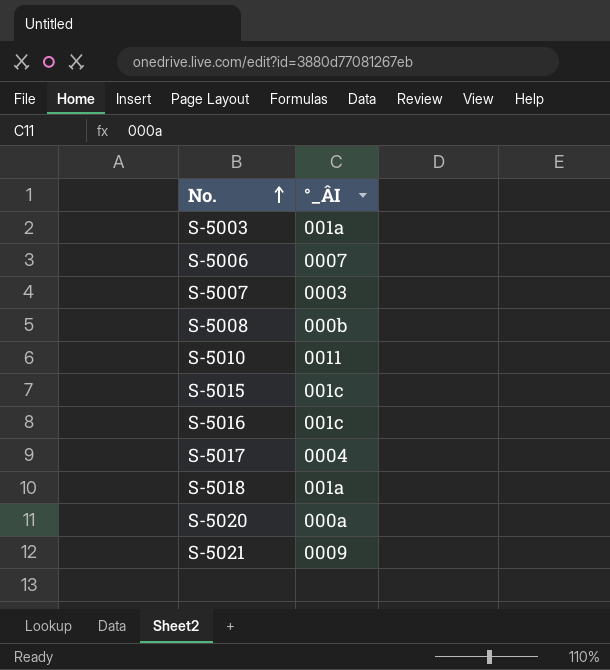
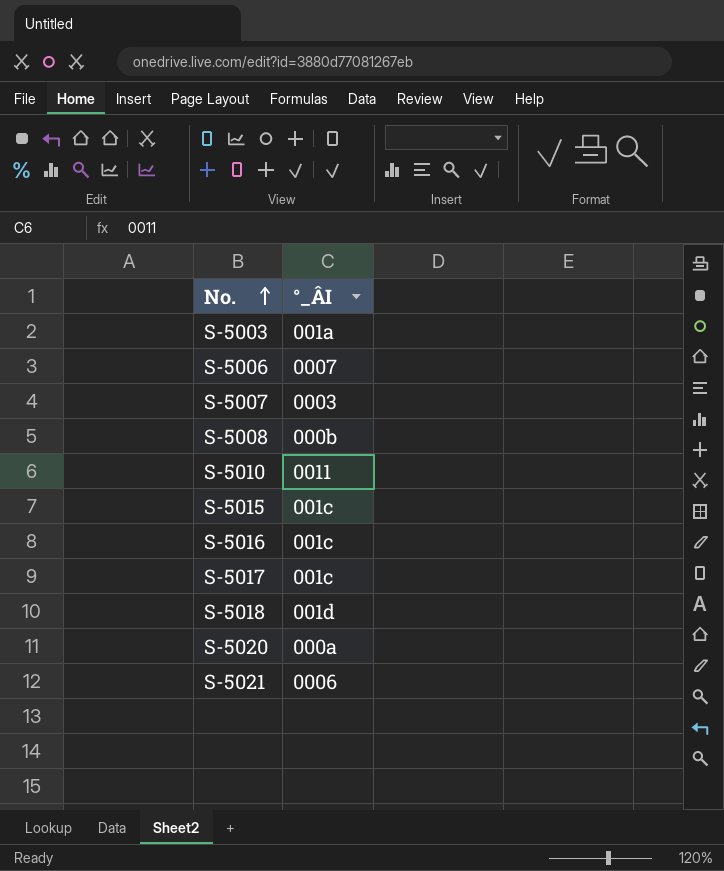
S-5017 | °_ÂI: 0004 -> 001c
S-5018 | °_ÂI: 001a -> 001d
S-5021 | °_ÂI: 0009 -> 0006

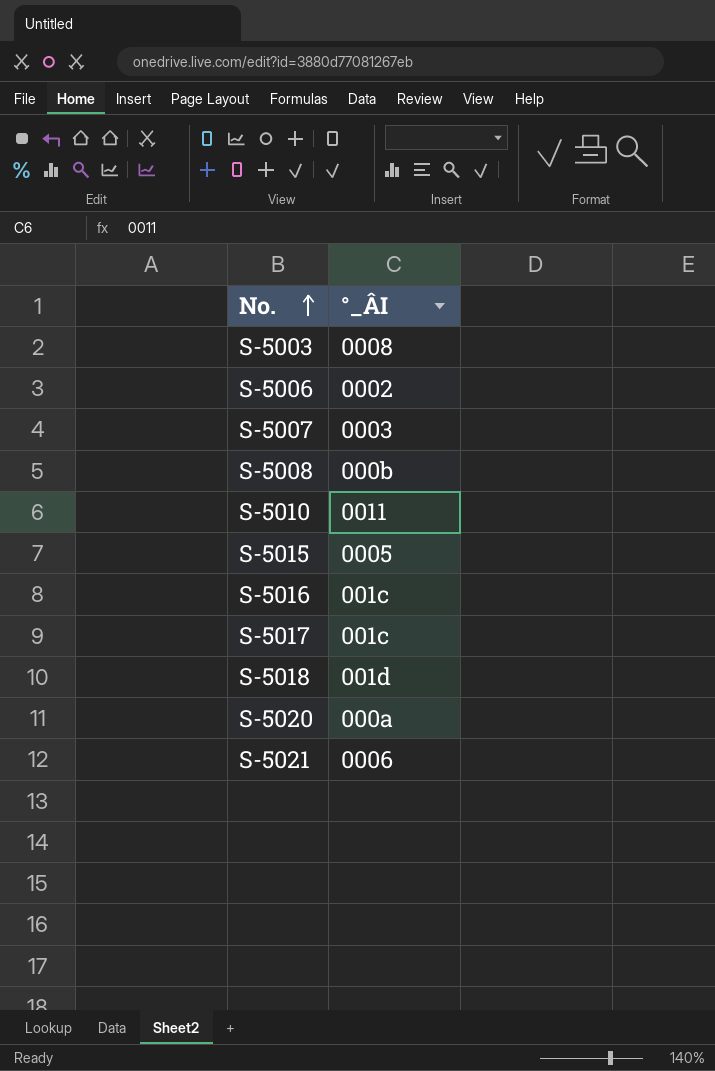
S-5003 | °_ÂI: 001a -> 0008
S-5006 | °_ÂI: 0007 -> 0002
S-5015 | °_ÂI: 001c -> 0005

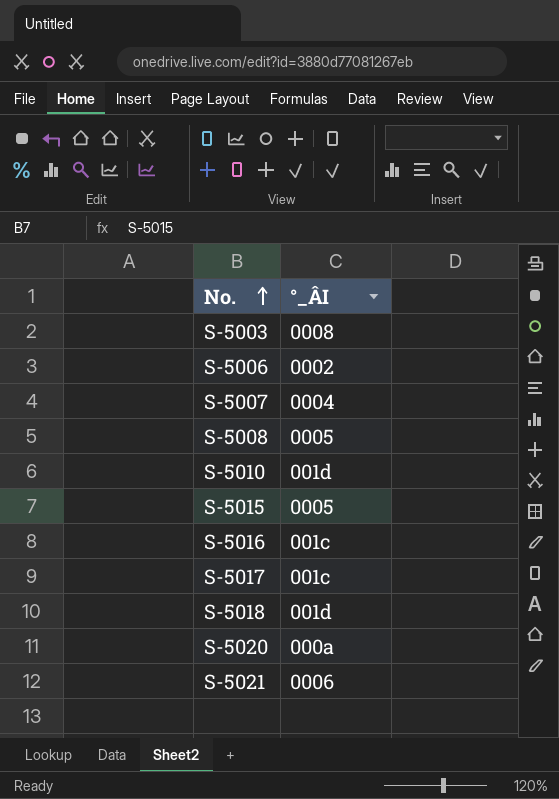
S-5007 | °_ÂI: 0003 -> 0004
S-5008 | °_ÂI: 000b -> 0005
S-5010 | °_ÂI: 0011 -> 001d

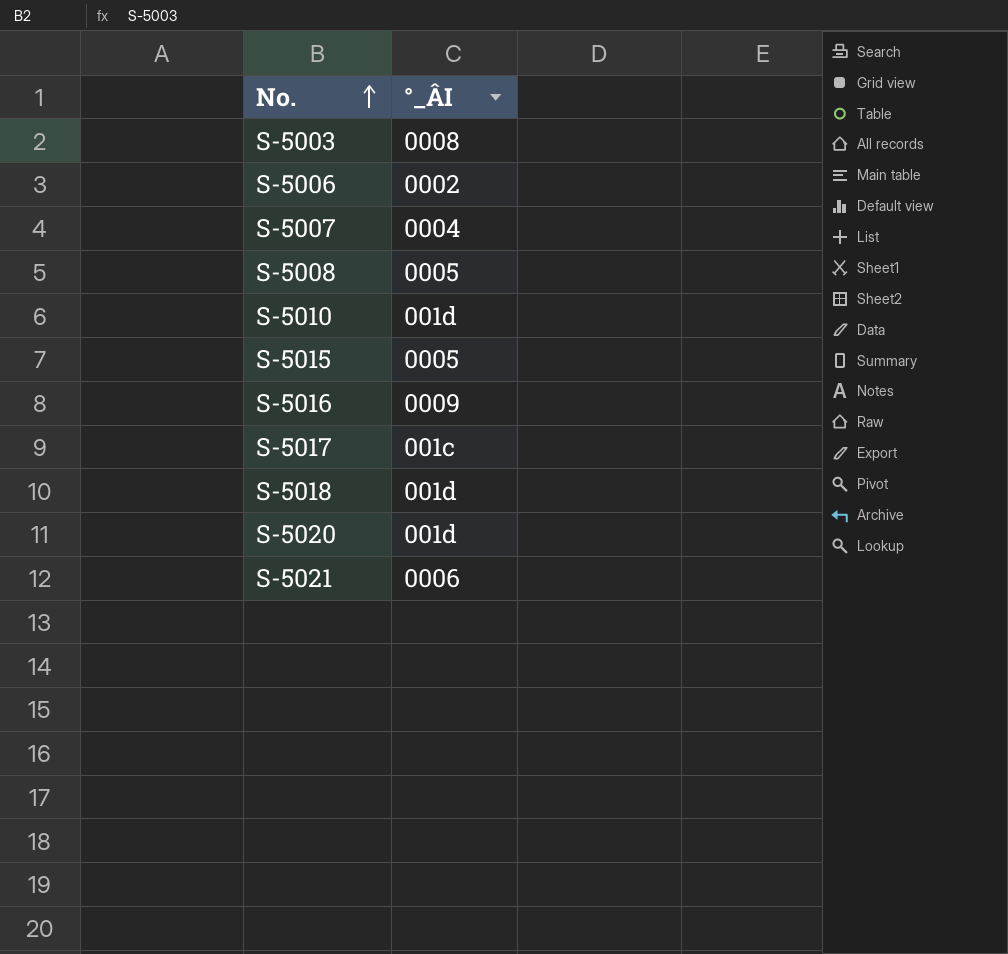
S-5016 | °_ÂI: 001c -> 0009
S-5020 | °_ÂI: 000a -> 001d

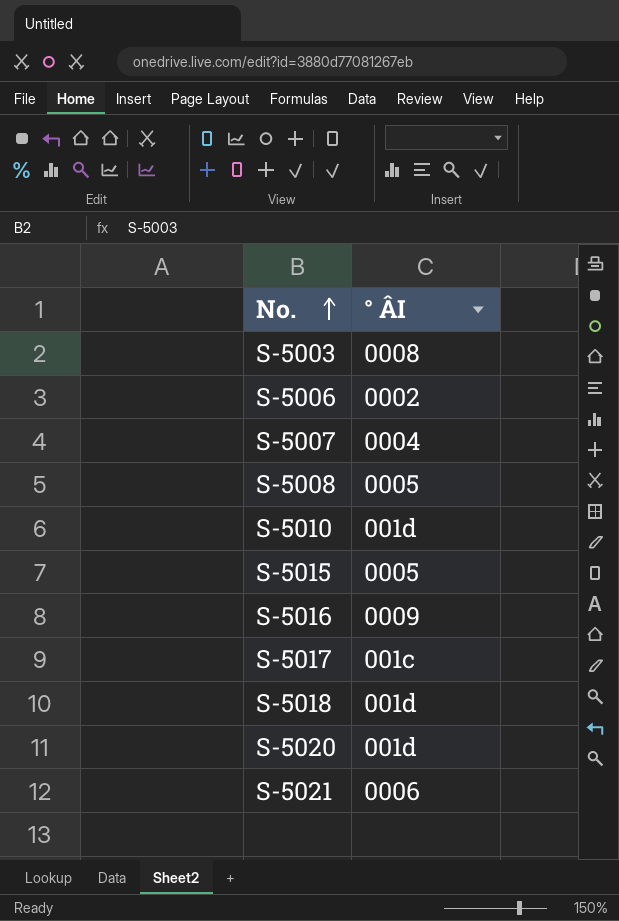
column name: °_ÂI -> ° ÂI

